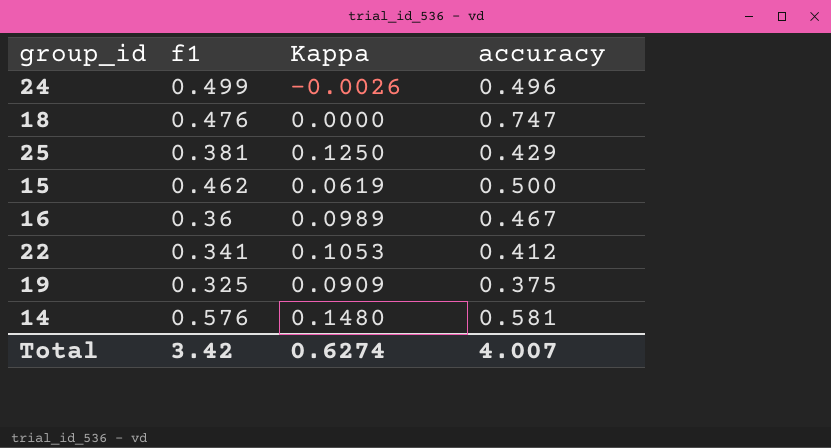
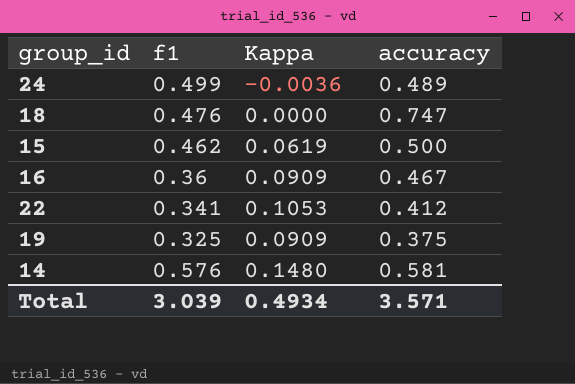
row 25: 0.381 | 0.1250 | 0.429 -> none
24 | Kappa: -0.0026 -> -0.0036
24 | accuracy: 0.496 -> 0.489
16 | Kappa: 0.0989 -> 0.0909
Total | f1: 3.42 -> 3.039
Total | Kappa: 0.6274 -> 0.4934
Total | accuracy: 4.007 -> 3.571

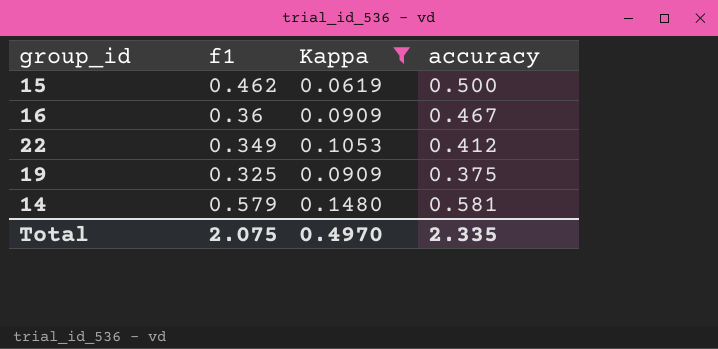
filter: none -> Kappa >= 0.0619
22 | f1: 0.341 -> 0.349
14 | f1: 0.576 -> 0.579
Total | f1: 3.039 -> 2.075
Total | Kappa: 0.4934 -> 0.4970
Total | accuracy: 3.571 -> 2.335

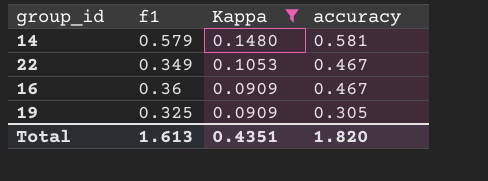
row order: none -> Kappa descending
row 15: 0.462 | 0.0619 | 0.500 -> none
22 | accuracy: 0.412 -> 0.467
19 | accuracy: 0.375 -> 0.305
Total | f1: 2.075 -> 1.613
Total | Kappa: 0.4970 -> 0.4351
Total | accuracy: 2.335 -> 1.820

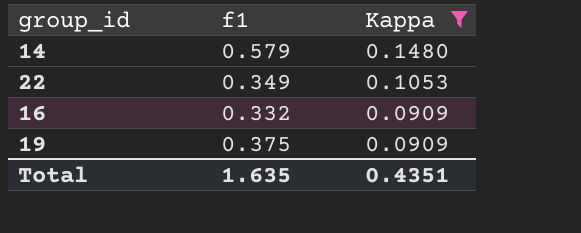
column accuracy | position: 4 -> none
16 | f1: 0.36 -> 0.332
19 | f1: 0.325 -> 0.375
Total | f1: 1.613 -> 1.635

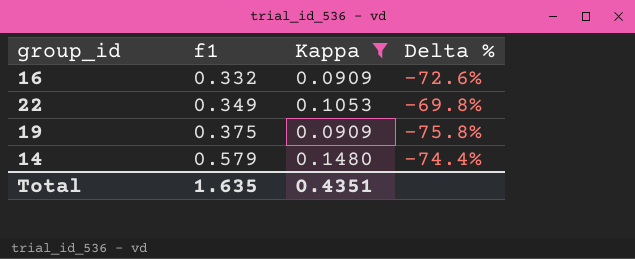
row order: Kappa descending -> f1 ascending
column Delta % | formula: none -> ([Kappa] - [f1]) / [f1]

